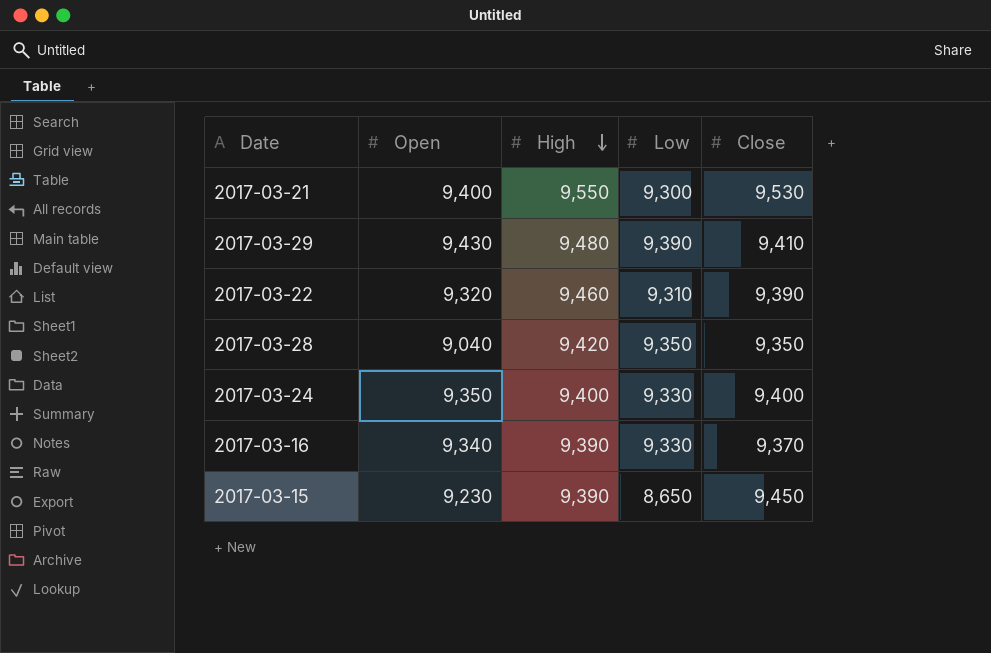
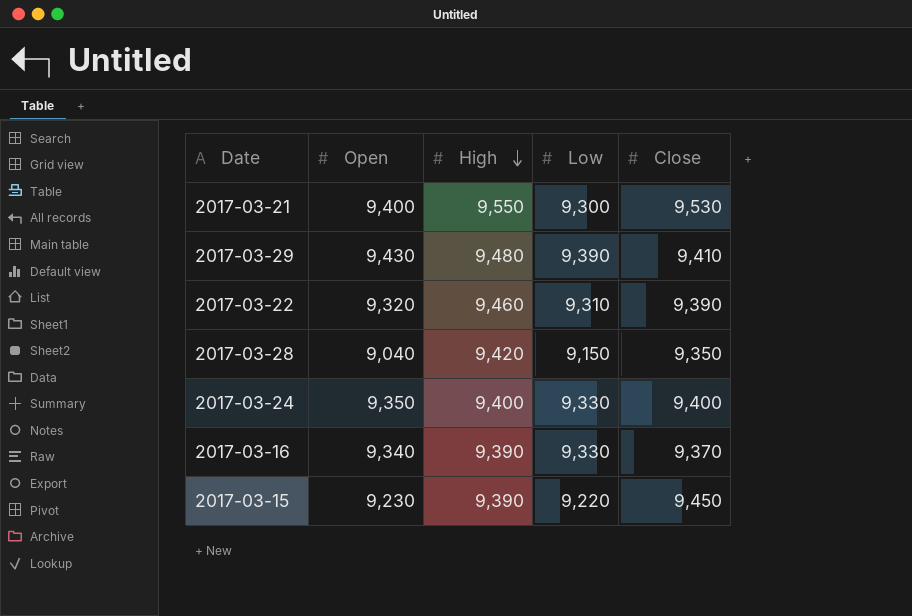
2017-03-28 | Low: 9,350 -> 9,150
2017-03-15 | Low: 8,650 -> 9,220

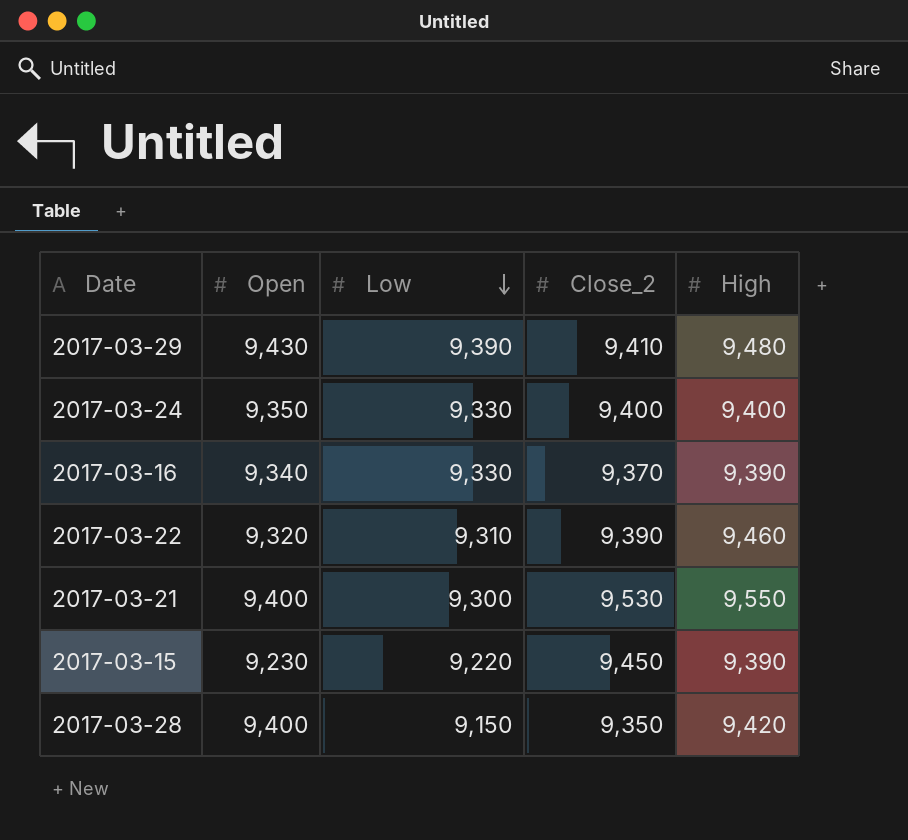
row order: High descending -> Low descending
column name: Close -> Close_2
column High | position: 3 -> 5
2017-03-28 | Open: 9,040 -> 9,400

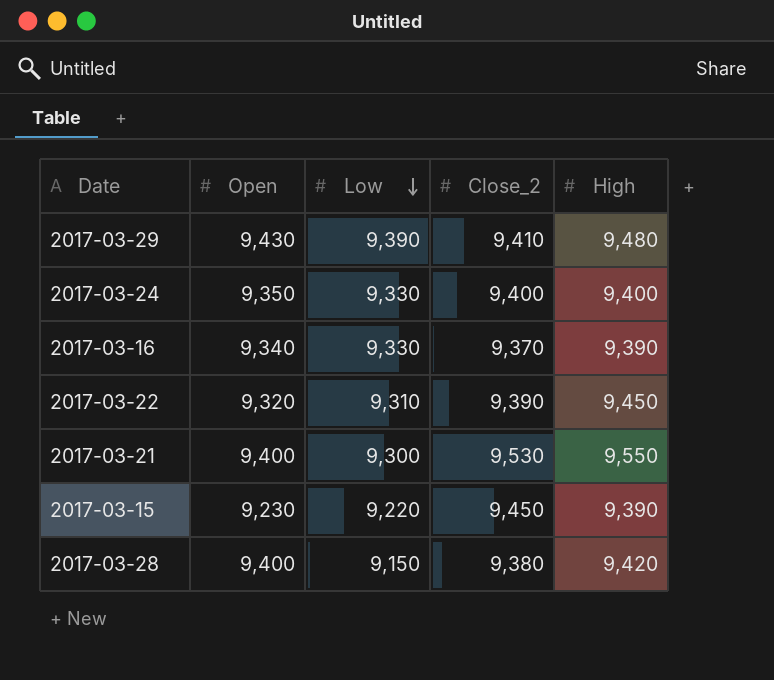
2017-03-22 | High: 9,460 -> 9,450
2017-03-28 | Close_2: 9,350 -> 9,380

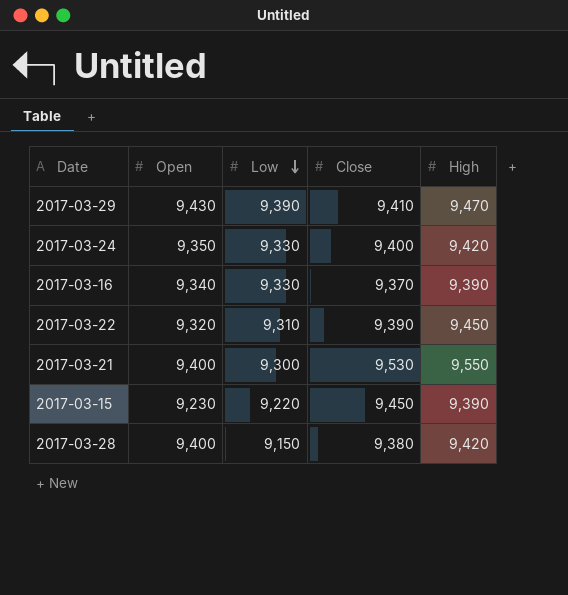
column name: Close_2 -> Close
2017-03-29 | High: 9,480 -> 9,470
2017-03-24 | High: 9,400 -> 9,420

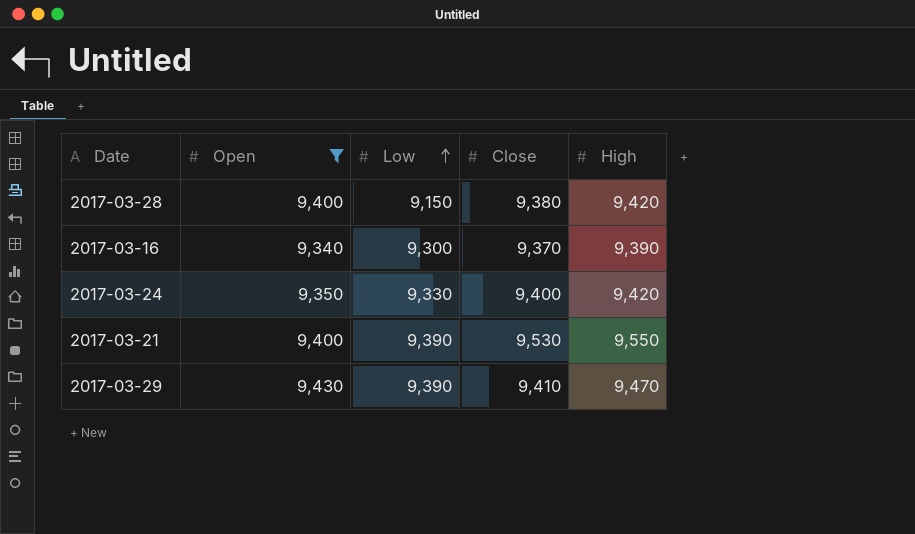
filter: none -> Open >= 9,340
row order: Low descending -> Low ascending
2017-03-16 | Low: 9,330 -> 9,300
2017-03-21 | Low: 9,300 -> 9,390

